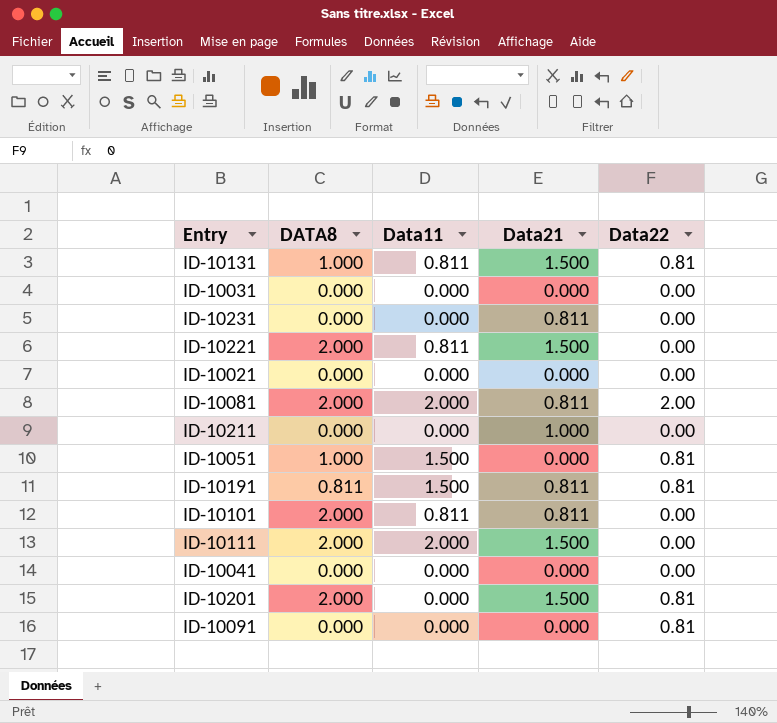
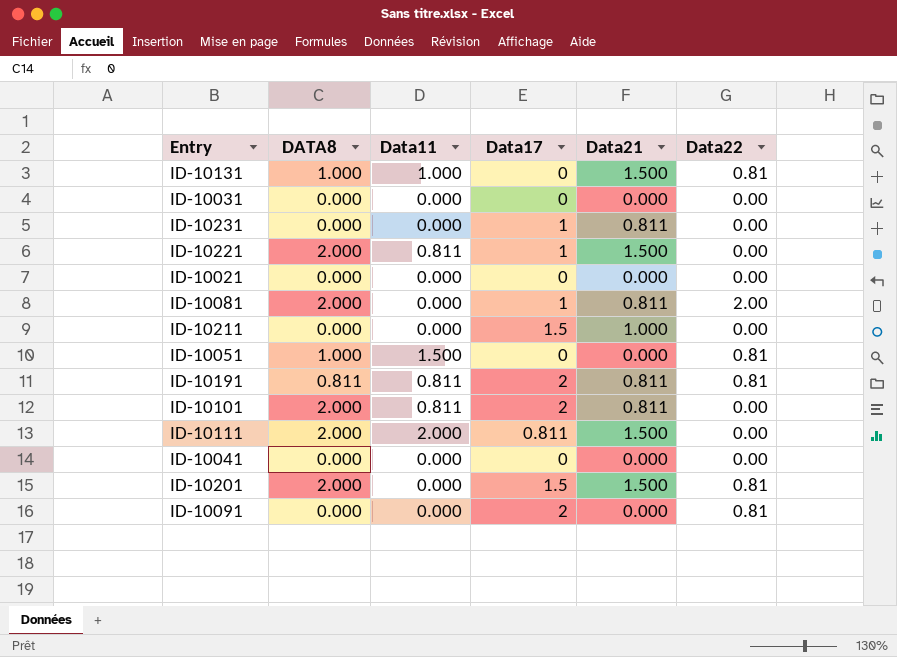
column Data17 | position: none -> 4
ID-10131 | Data11: 0.811 -> 1.000
ID-10081 | Data11: 2.000 -> 0.000
ID-10191 | Data11: 1.500 -> 0.811

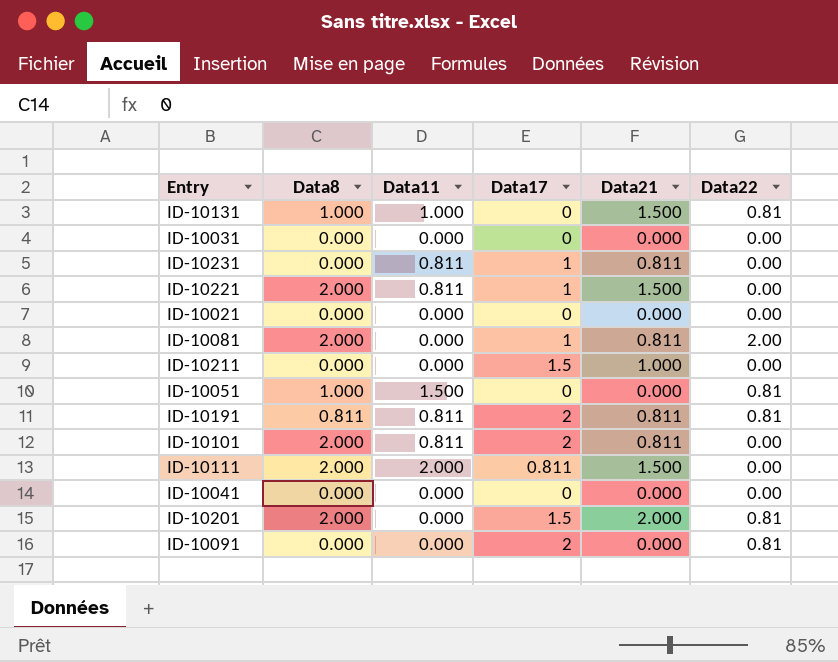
column name: DATA8 -> Data8
ID-10231 | Data11: 0.000 -> 0.811
ID-10201 | Data21: 1.500 -> 2.000

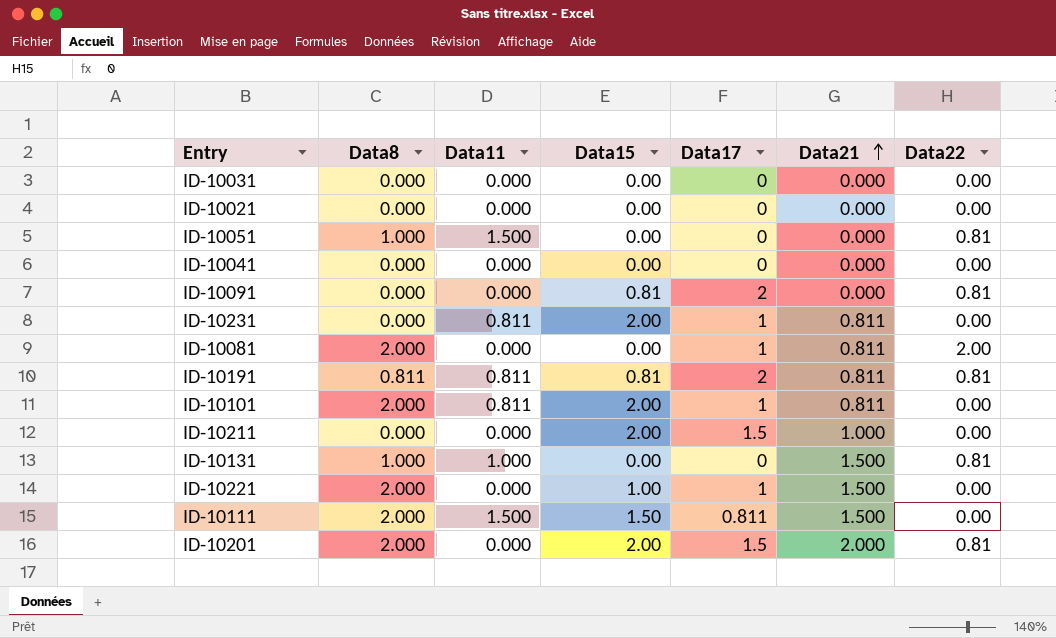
row order: none -> Data21 ascending
column Data15 | position: none -> 4
ID-10101 | Data17: 2 -> 1
ID-10221 | Data11: 0.811 -> 0.000
ID-10111 | Data11: 2.000 -> 1.500

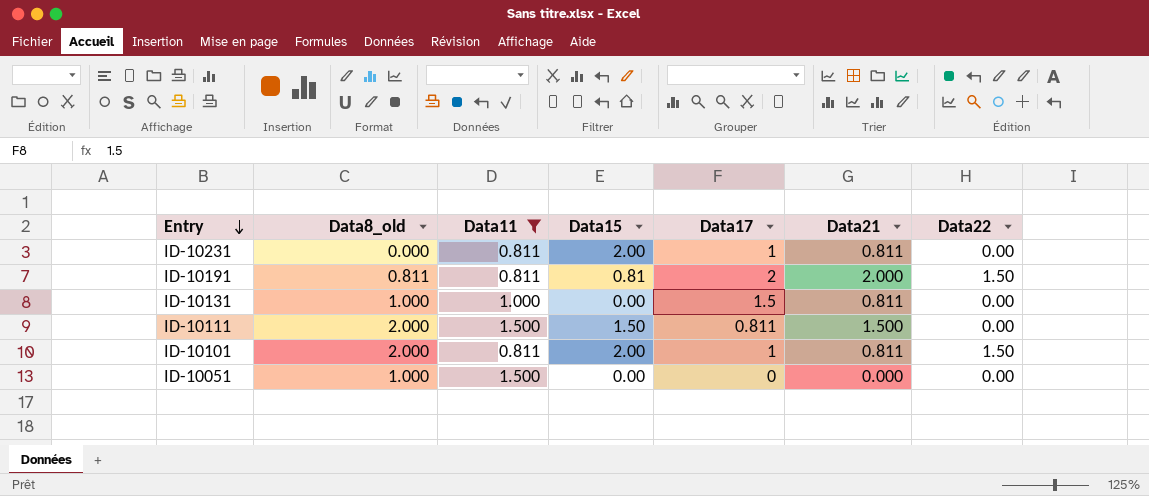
filter: none -> Data11 != 0.000
row order: Data21 ascending -> Entry descending
column name: Data8 -> Data8_old
ID-10191 | Data21: 0.811 -> 2.000
ID-10191 | Data22: 0.81 -> 1.50
ID-10131 | Data17: 0 -> 1.5
ID-10131 | Data21: 1.500 -> 0.811
ID-10131 | Data22: 0.81 -> 0.00
ID-10101 | Data22: 0.00 -> 1.50
ID-10051 | Data22: 0.81 -> 0.00

